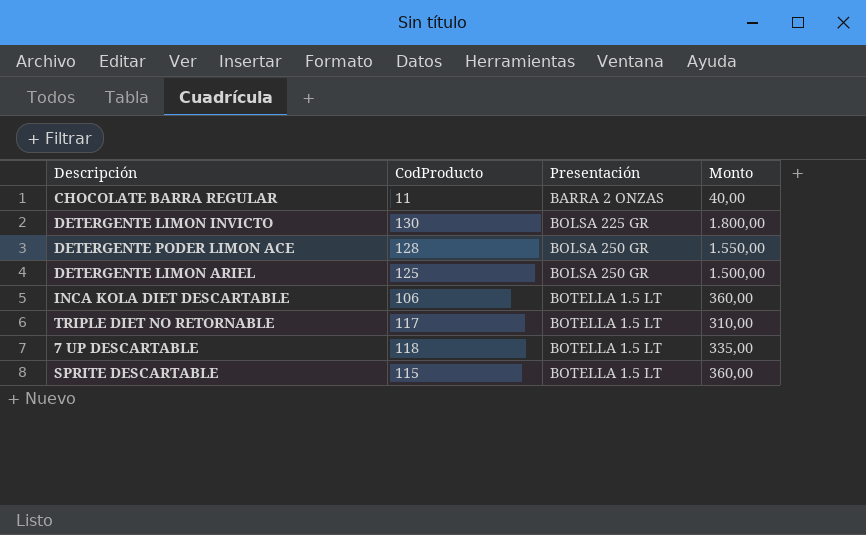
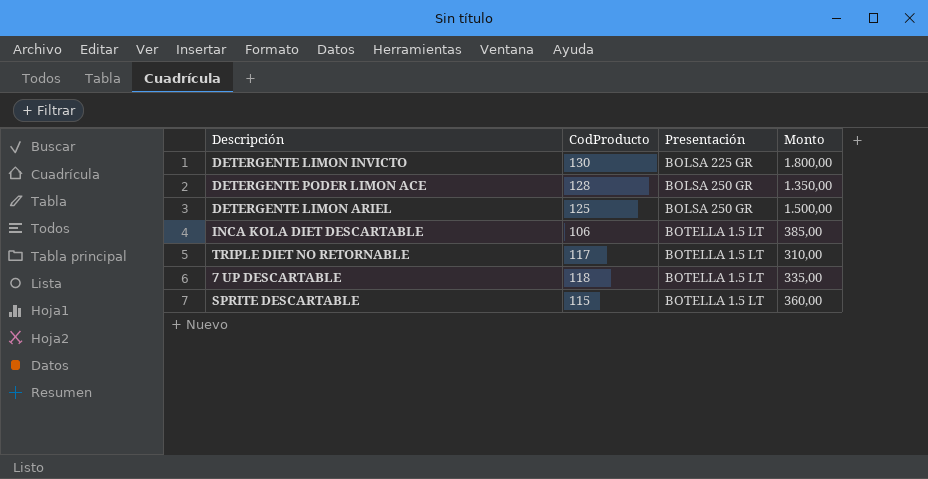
row CHOCOLATE BARRA REGULAR: 11 | BARRA 2 ONZAS | 40,00 -> none
DETERGENTE PODER LIMON ACE | Monto: 1.550,00 -> 1.350,00
INCA KOLA DIET DESCARTABLE | Monto: 360,00 -> 385,00

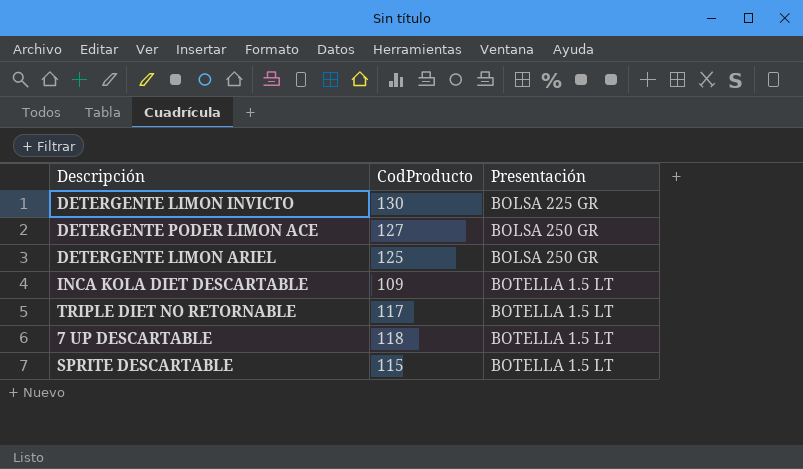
column Monto | position: 4 -> none
DETERGENTE PODER LIMON ACE | CodProducto: 128 -> 127
INCA KOLA DIET DESCARTABLE | CodProducto: 106 -> 109

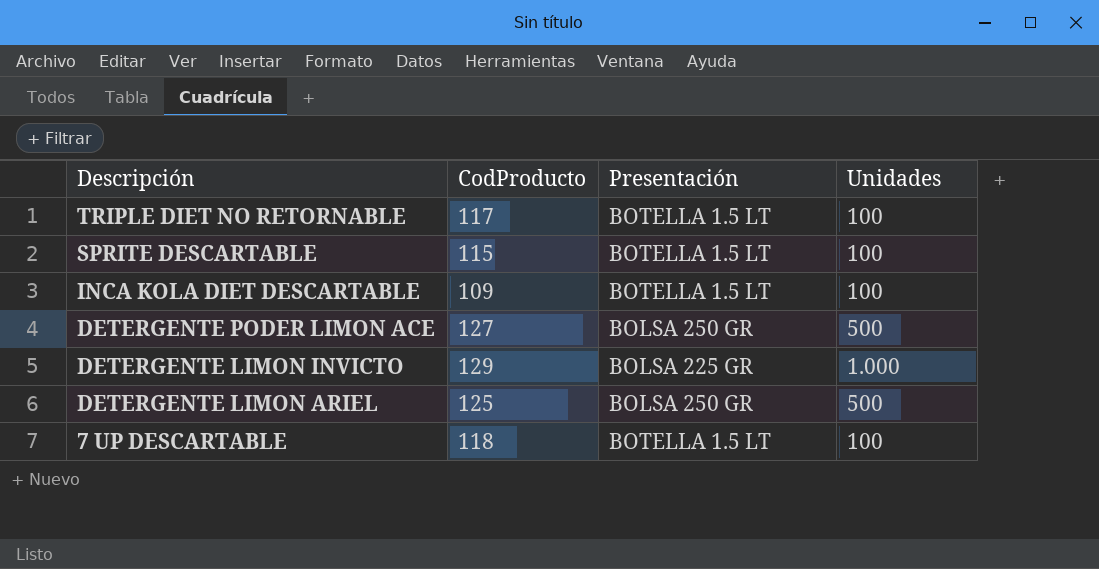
row order: Presentación ascending -> Descripción descending
column Unidades | position: none -> 4
DETERGENTE LIMON INVICTO | CodProducto: 130 -> 129

